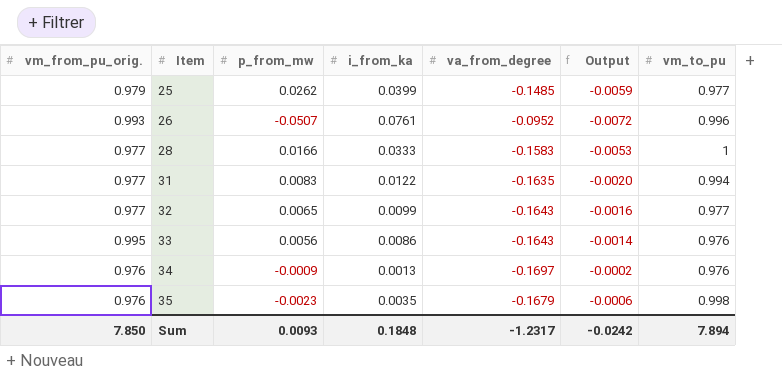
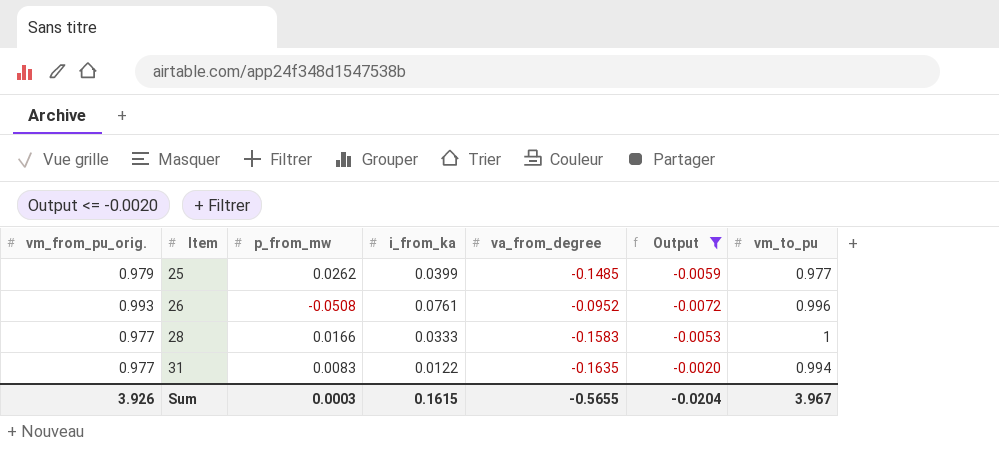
filter: none -> Output <= -0.0020
26 | p_from_mw: -0.0507 -> -0.0508
Sum | vm_from_pu_orig.: 7.850 -> 3.926
Sum | p_from_mw: 0.0093 -> 0.0003
Sum | i_from_ka: 0.1848 -> 0.1615
Sum | va_from_degree: -1.2317 -> -0.5655
Sum | Output: -0.0242 -> -0.0204
Sum | vm_to_pu: 7.894 -> 3.967

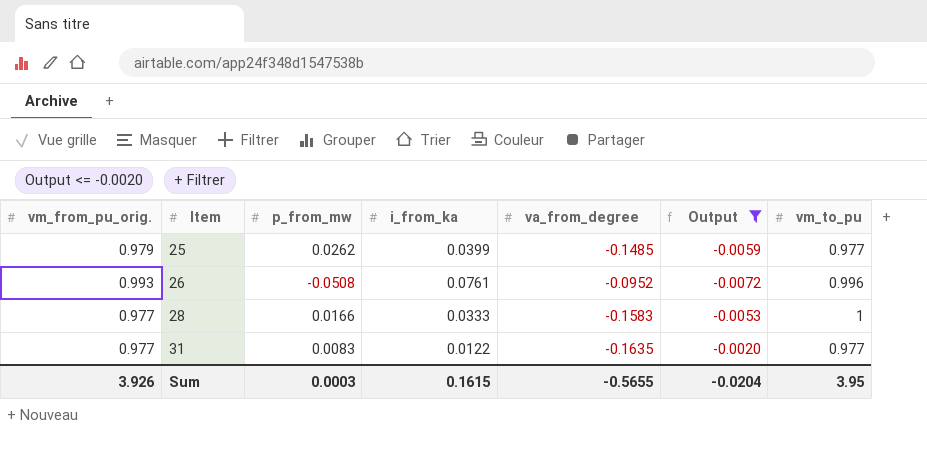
31 | vm_to_pu: 0.994 -> 0.977
Sum | vm_to_pu: 3.967 -> 3.95

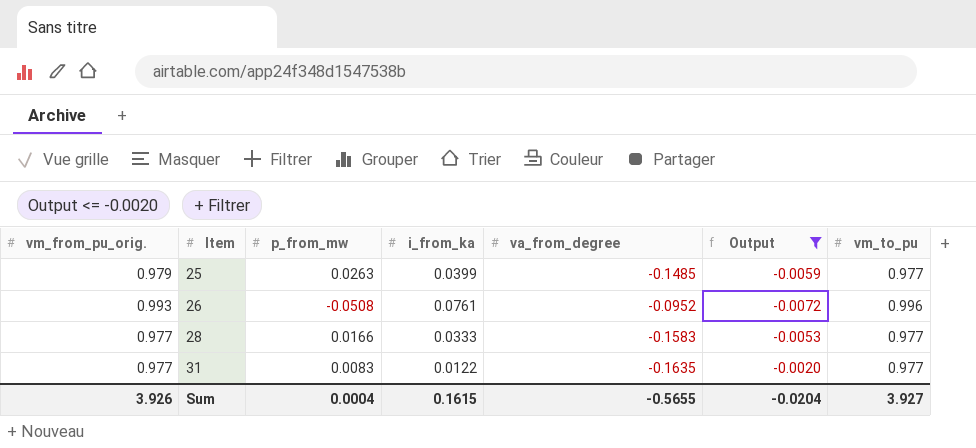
25 | p_from_mw: 0.0262 -> 0.0263
28 | vm_to_pu: 1 -> 0.977
Sum | p_from_mw: 0.0003 -> 0.0004
Sum | vm_to_pu: 3.95 -> 3.927

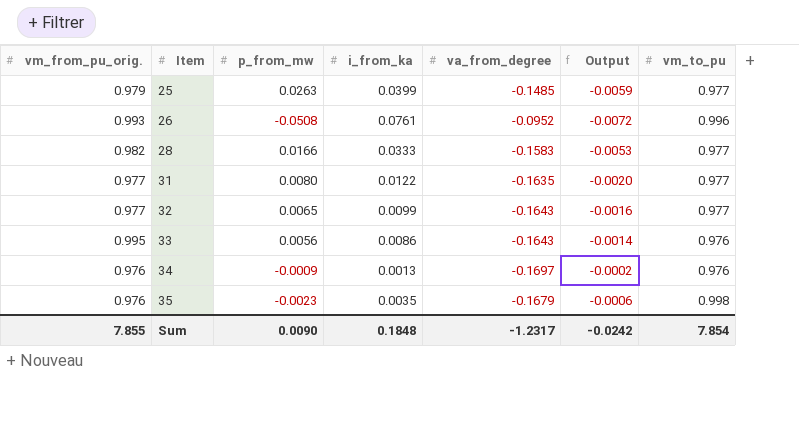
filter: Output <= -0.0020 -> none
28 | vm_from_pu_orig.: 0.977 -> 0.982
31 | p_from_mw: 0.0083 -> 0.0080
Sum | vm_from_pu_orig.: 3.926 -> 7.855
Sum | p_from_mw: 0.0004 -> 0.0090
Sum | i_from_ka: 0.1615 -> 0.1848
Sum | va_from_degree: -0.5655 -> -1.2317
Sum | Output: -0.0204 -> -0.0242
Sum | vm_to_pu: 3.927 -> 7.854

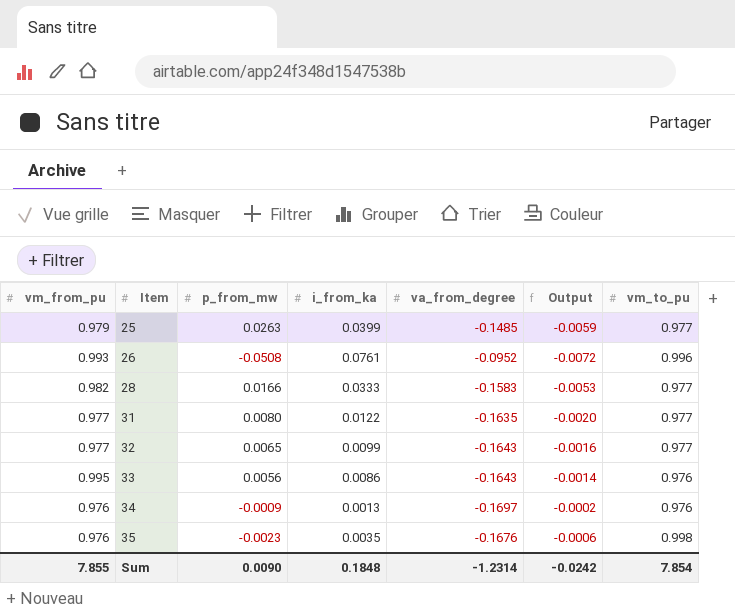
column name: vm_from_pu_orig. -> vm_from_pu
35 | va_from_degree: -0.1679 -> -0.1676
Sum | va_from_degree: -1.2317 -> -1.2314

